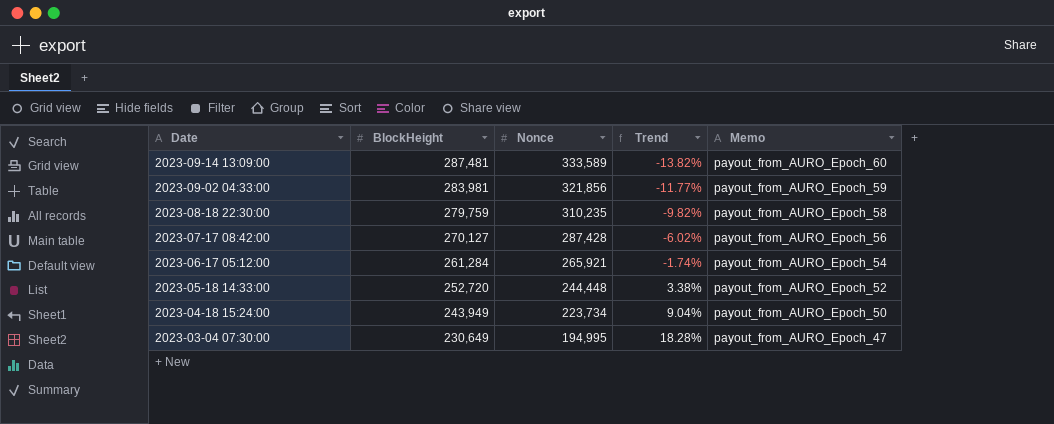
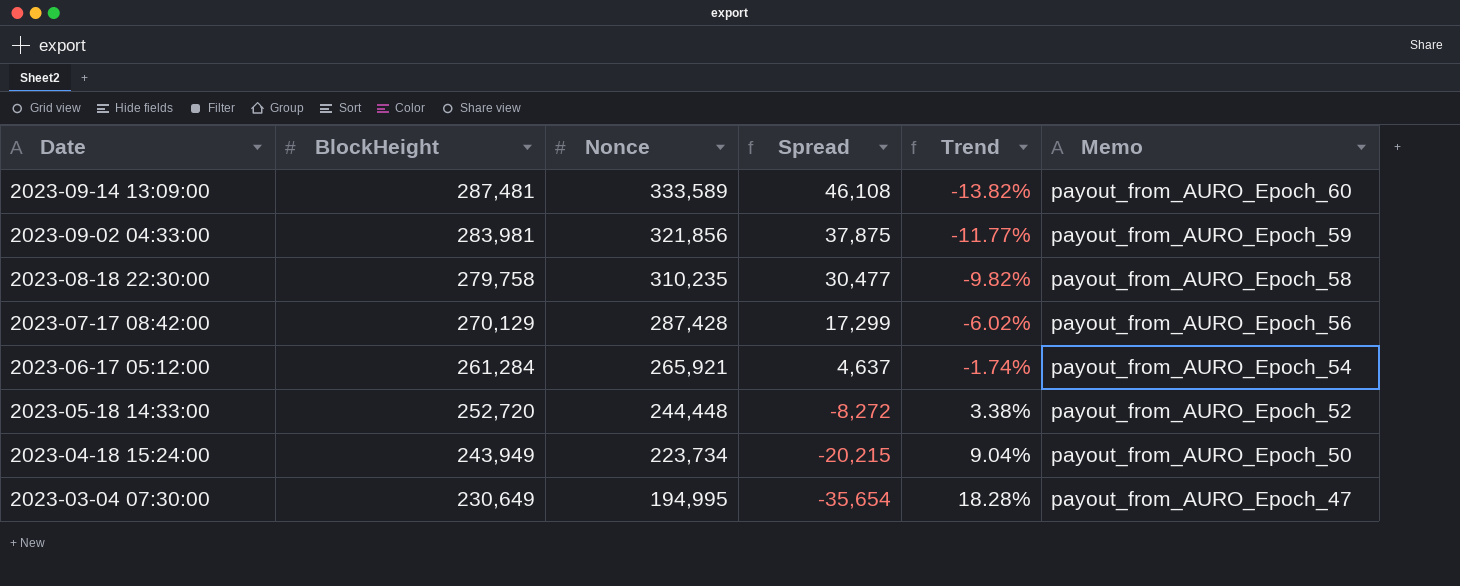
column Spread | formula: none -> [Nonce] - [BlockHeight]
2023-08-18 22:30:00 | BlockHeight: 279,759 -> 279,758
2023-07-17 08:42:00 | BlockHeight: 270,127 -> 270,129

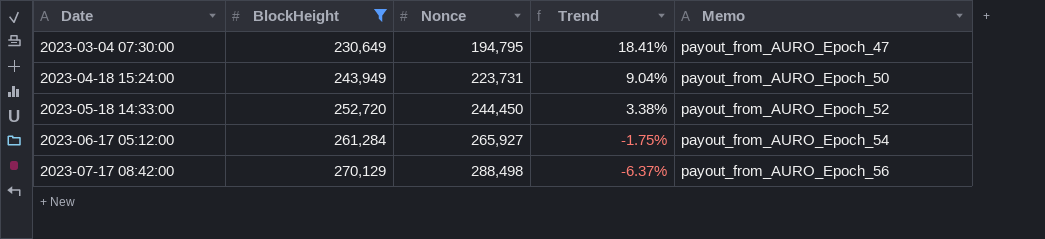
filter: none -> BlockHeight <= 270,129
row order: Date descending -> Date ascending
column Spread | formula: [Nonce] - [BlockHeight] -> none
2023-03-04 07:30:00 | Nonce: 194,995 -> 194,795
2023-03-04 07:30:00 | Trend: 18.28% -> 18.41%
2023-04-18 15:24:00 | Nonce: 223,734 -> 223,731
2023-05-18 14:33:00 | Nonce: 244,448 -> 244,450
2023-06-17 05:12:00 | Nonce: 265,921 -> 265,927
2023-06-17 05:12:00 | Trend: -1.74% -> -1.75%
2023-07-17 08:42:00 | Nonce: 287,428 -> 288,498
2023-07-17 08:42:00 | Trend: -6.02% -> -6.37%

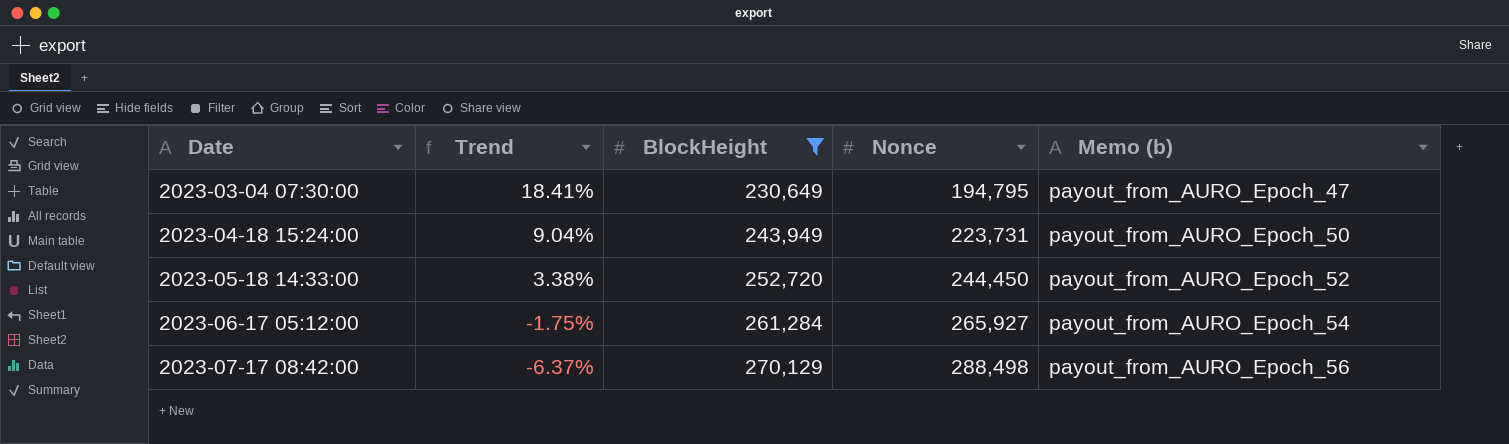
column Trend | position: 4 -> 2
column name: Memo -> Memo (b)

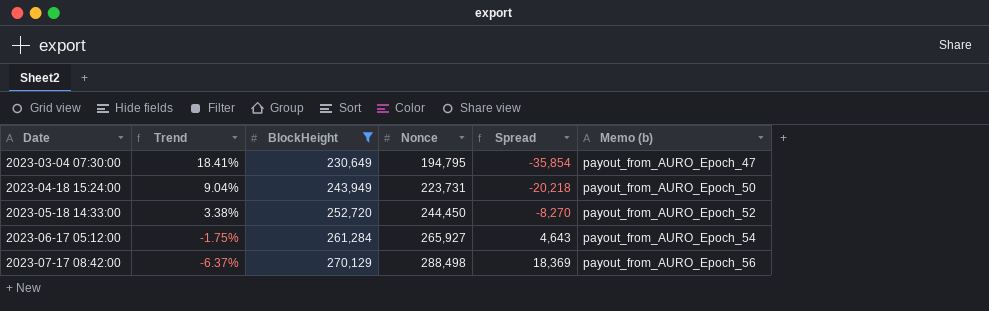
column Spread | formula: none -> [Nonce] - [BlockHeight]

